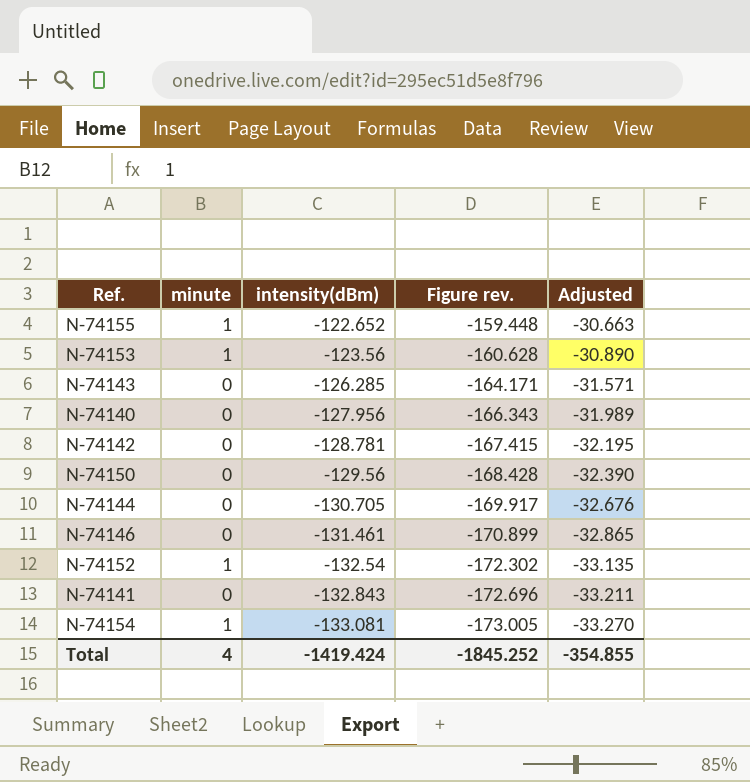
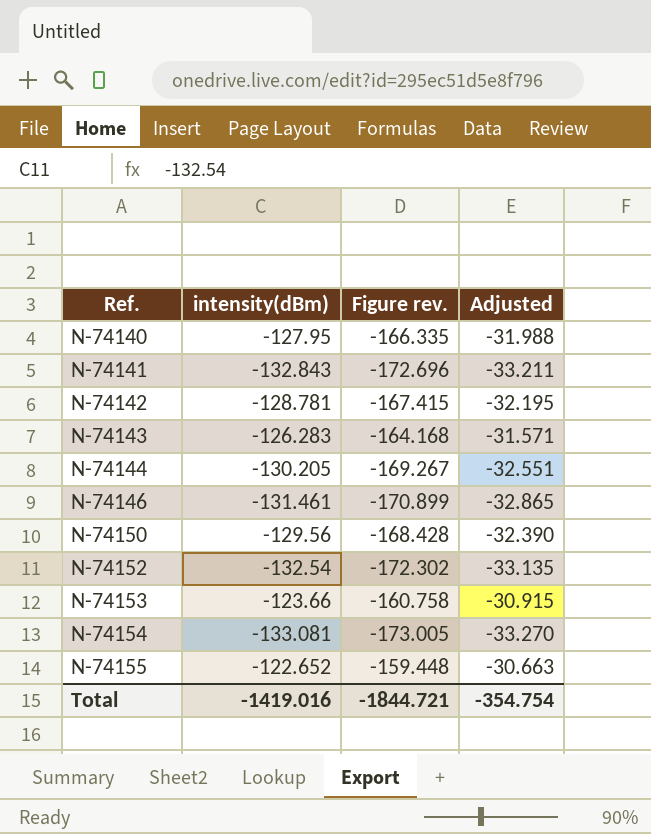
row order: intensity(dBm) descending -> Ref. ascending
column minute | position: 2 -> none
N-74140 | intensity(dBm): -127.956 -> -127.95
N-74140 | Figure rev.: -166.343 -> -166.335
N-74140 | Adjusted: -31.989 -> -31.988
N-74143 | intensity(dBm): -126.285 -> -126.283
N-74143 | Figure rev.: -164.171 -> -164.168
N-74144 | intensity(dBm): -130.705 -> -130.205
N-74144 | Figure rev.: -169.917 -> -169.267
N-74144 | Adjusted: -32.676 -> -32.551
N-74153 | intensity(dBm): -123.56 -> -123.66
N-74153 | Figure rev.: -160.628 -> -160.758
N-74153 | Adjusted: -30.890 -> -30.915
Total | intensity(dBm): -1419.424 -> -1419.016
Total | Figure rev.: -1845.252 -> -1844.721
Total | Adjusted: -354.855 -> -354.754

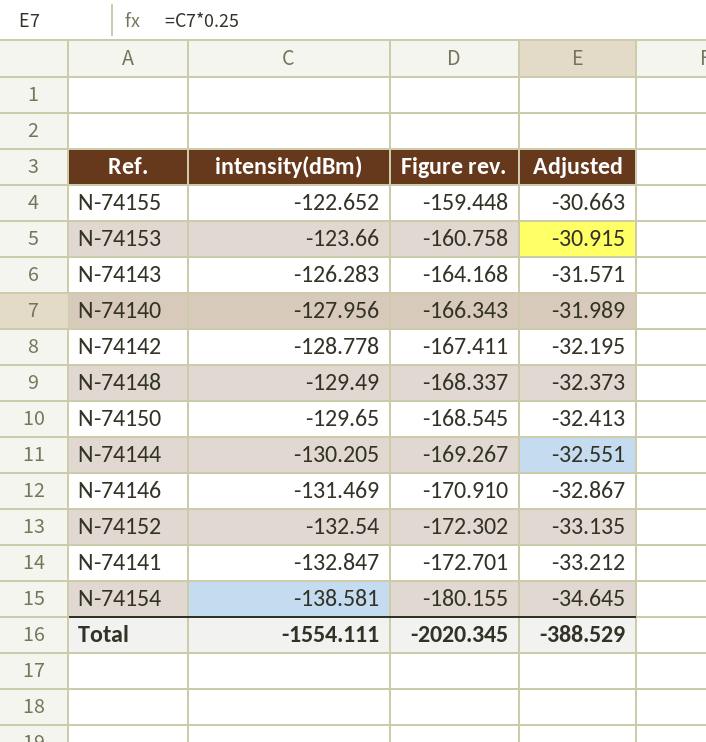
row order: Ref. ascending -> intensity(dBm) descending
N-74140 | intensity(dBm): -127.95 -> -127.956
N-74140 | Figure rev.: -166.335 -> -166.343
N-74140 | Adjusted: -31.988 -> -31.989
N-74142 | intensity(dBm): -128.781 -> -128.778
N-74142 | Figure rev.: -167.415 -> -167.411
row N-74148: none -> -129.49 | -168.337 | -32.373
N-74150 | intensity(dBm): -129.56 -> -129.65
N-74150 | Figure rev.: -168.428 -> -168.545
N-74150 | Adjusted: -32.390 -> -32.413
N-74146 | intensity(dBm): -131.461 -> -131.469
N-74146 | Figure rev.: -170.899 -> -170.910
N-74146 | Adjusted: -32.865 -> -32.867
N-74141 | intensity(dBm): -132.843 -> -132.847
N-74141 | Figure rev.: -172.696 -> -172.701
N-74141 | Adjusted: -33.211 -> -33.212
N-74154 | intensity(dBm): -133.081 -> -138.581
N-74154 | Figure rev.: -173.005 -> -180.155
N-74154 | Adjusted: -33.270 -> -34.645
Total | intensity(dBm): -1419.016 -> -1554.111
Total | Figure rev.: -1844.721 -> -2020.345
Total | Adjusted: -354.754 -> -388.529

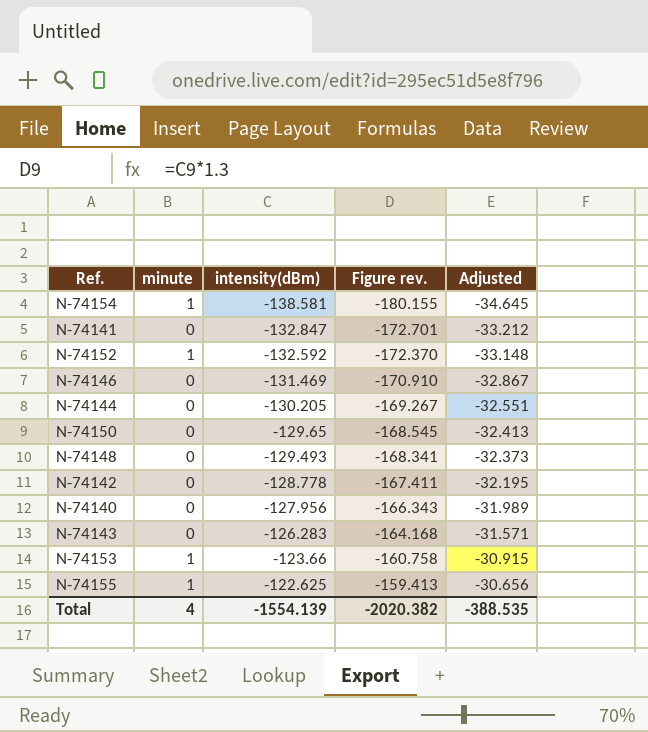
row order: intensity(dBm) descending -> intensity(dBm) ascending
column minute | position: none -> 2
N-74152 | intensity(dBm): -132.54 -> -132.592
N-74152 | Figure rev.: -172.302 -> -172.370
N-74152 | Adjusted: -33.135 -> -33.148
N-74148 | intensity(dBm): -129.49 -> -129.493
N-74148 | Figure rev.: -168.337 -> -168.341
N-74155 | intensity(dBm): -122.652 -> -122.625
N-74155 | Figure rev.: -159.448 -> -159.413
N-74155 | Adjusted: -30.663 -> -30.656
Total | intensity(dBm): -1554.111 -> -1554.139
Total | Figure rev.: -2020.345 -> -2020.382
Total | Adjusted: -388.529 -> -388.535

